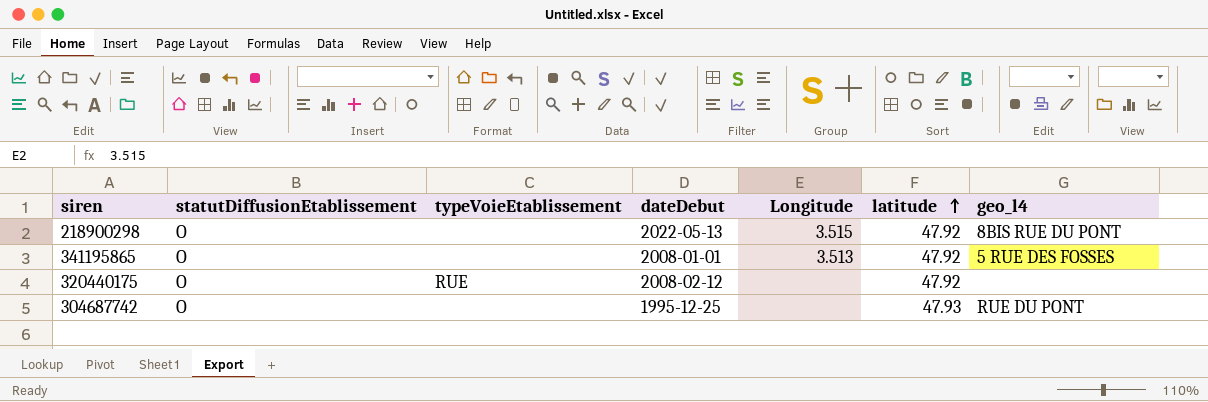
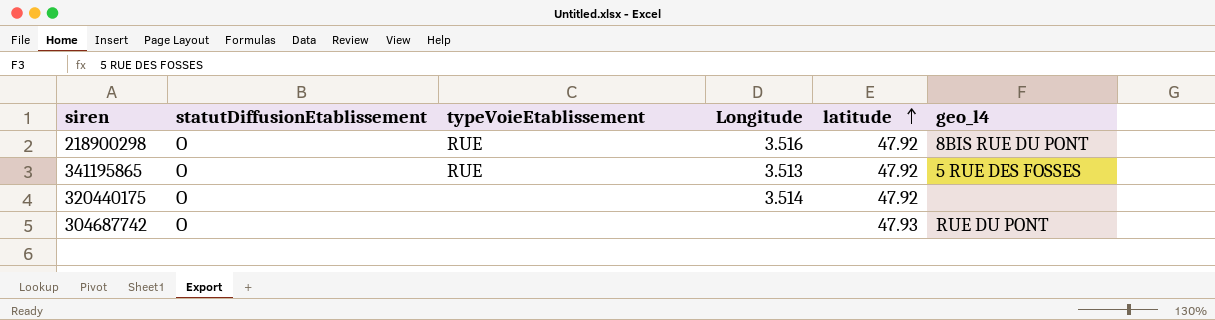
column dateDebut | position: 4 -> none
218900298 | typeVoieEtablissement: none -> RUE
218900298 | Longitude: 3.515 -> 3.516
341195865 | typeVoieEtablissement: none -> RUE
320440175 | typeVoieEtablissement: RUE -> none
320440175 | Longitude: none -> 3.514

